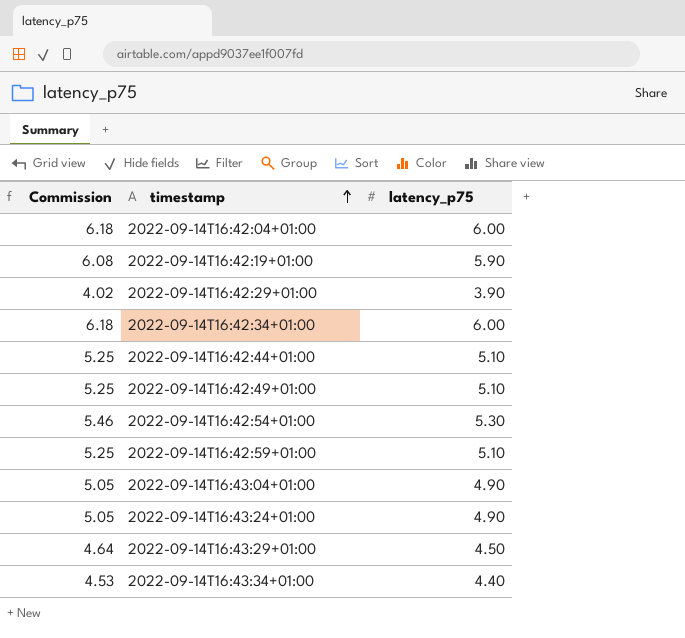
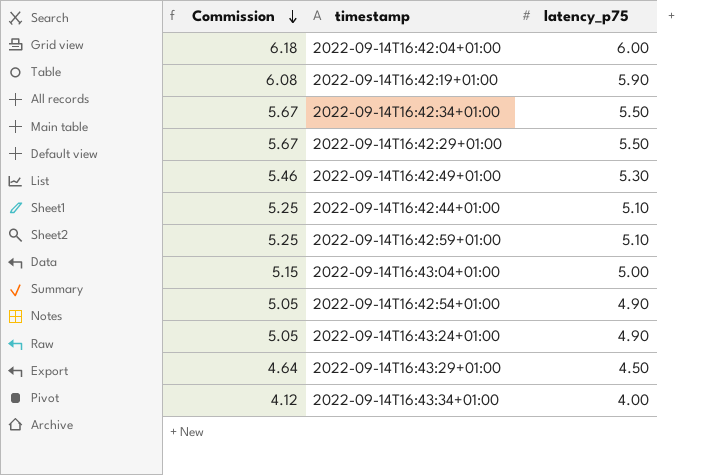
row order: timestamp ascending -> Commission descending
2022-09-14T16:42:34+01:00 | Commission: 6.18 -> 5.67
2022-09-14T16:42:34+01:00 | latency_p75: 6.00 -> 5.50
2022-09-14T16:42:29+01:00 | Commission: 4.02 -> 5.67
2022-09-14T16:42:29+01:00 | latency_p75: 3.90 -> 5.50
2022-09-14T16:42:49+01:00 | Commission: 5.25 -> 5.46
2022-09-14T16:42:49+01:00 | latency_p75: 5.10 -> 5.30
2022-09-14T16:43:04+01:00 | Commission: 5.05 -> 5.15
2022-09-14T16:43:04+01:00 | latency_p75: 4.90 -> 5.00
2022-09-14T16:42:54+01:00 | Commission: 5.46 -> 5.05
2022-09-14T16:42:54+01:00 | latency_p75: 5.30 -> 4.90
2022-09-14T16:43:34+01:00 | Commission: 4.53 -> 4.12
2022-09-14T16:43:34+01:00 | latency_p75: 4.40 -> 4.00

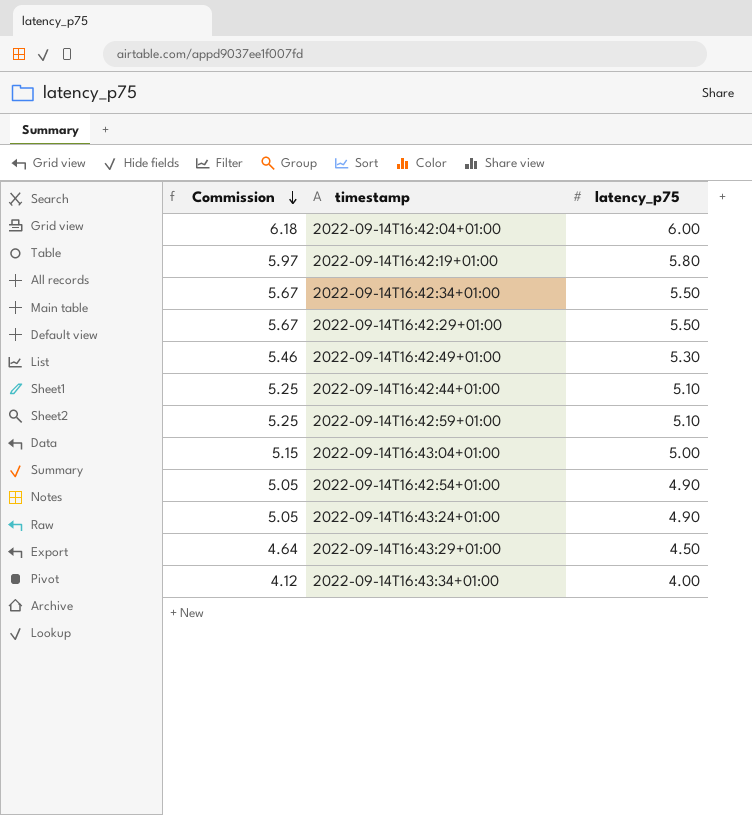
2022-09-14T16:42:19+01:00 | Commission: 6.08 -> 5.97
2022-09-14T16:42:19+01:00 | latency_p75: 5.90 -> 5.80

